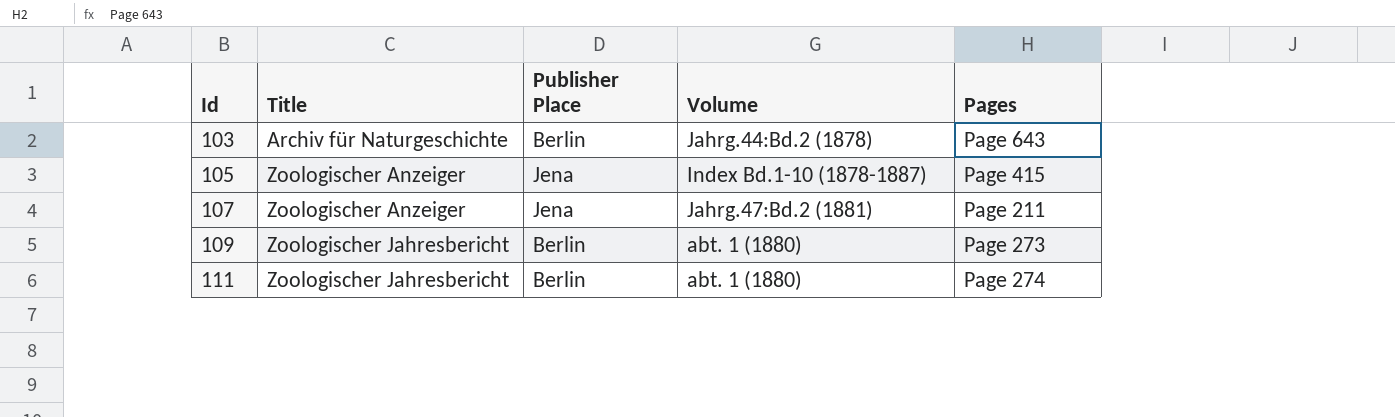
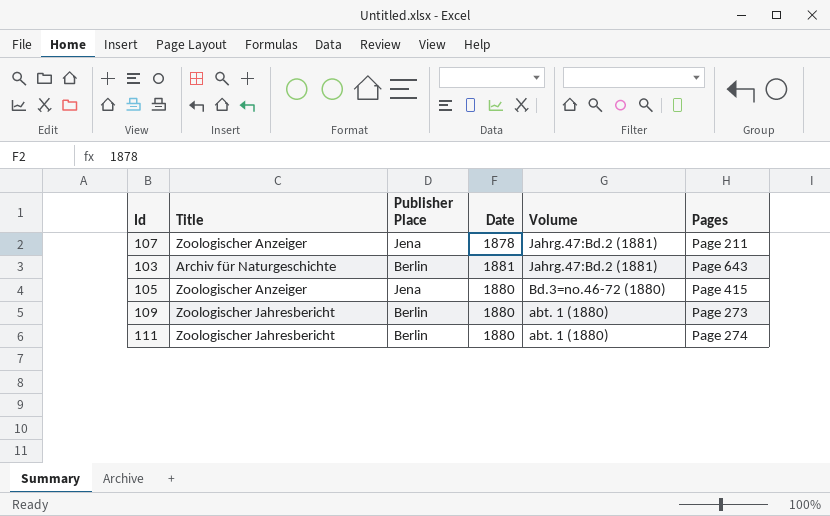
row order: Id ascending -> Volume descending
column Date | position: none -> 4
103 | Volume: Jahrg.44:Bd.2 (1878) -> Jahrg.47:Bd.2 (1881)
105 | Volume: Index Bd.1-10 (1878-1887) -> Bd.3=no.46-72 (1880)

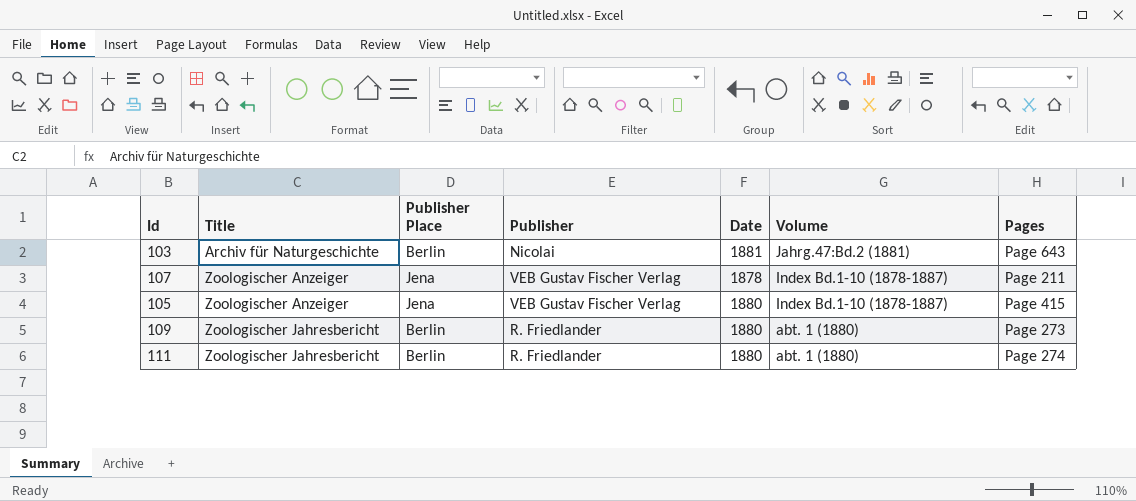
row order: Volume descending -> Title ascending
column Publisher | position: none -> 4
107 | Volume: Jahrg.47:Bd.2 (1881) -> Index Bd.1-10 (1878-1887)
105 | Volume: Bd.3=no.46-72 (1880) -> Index Bd.1-10 (1878-1887)

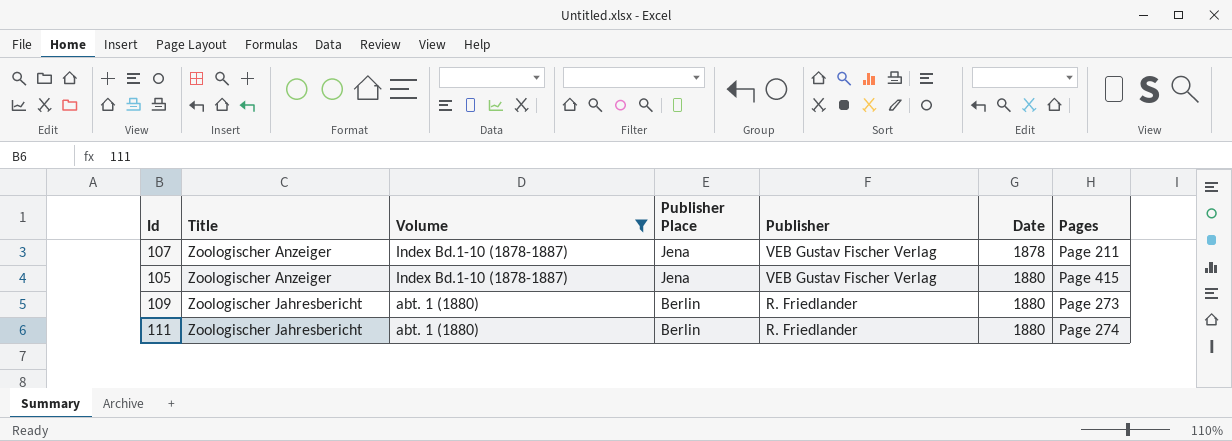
filter: none -> Volume != Jahrg.47:Bd.2 (1881)
column Volume | position: 6 -> 3

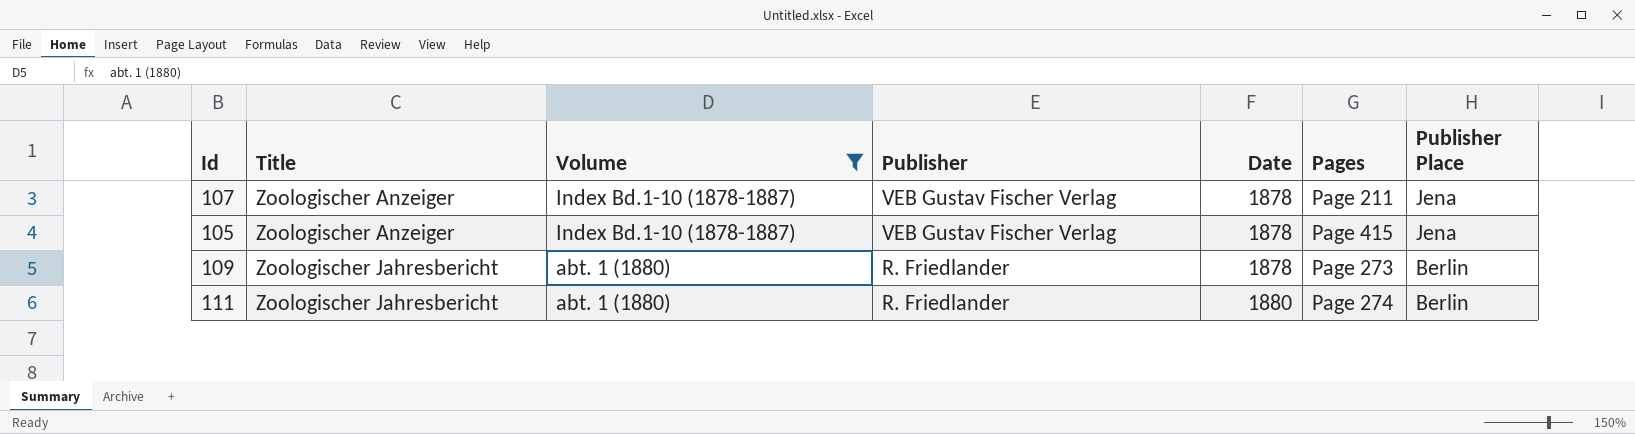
column Publisher Place | position: 4 -> 7
105 | Date: 1880 -> 1878
109 | Date: 1880 -> 1878

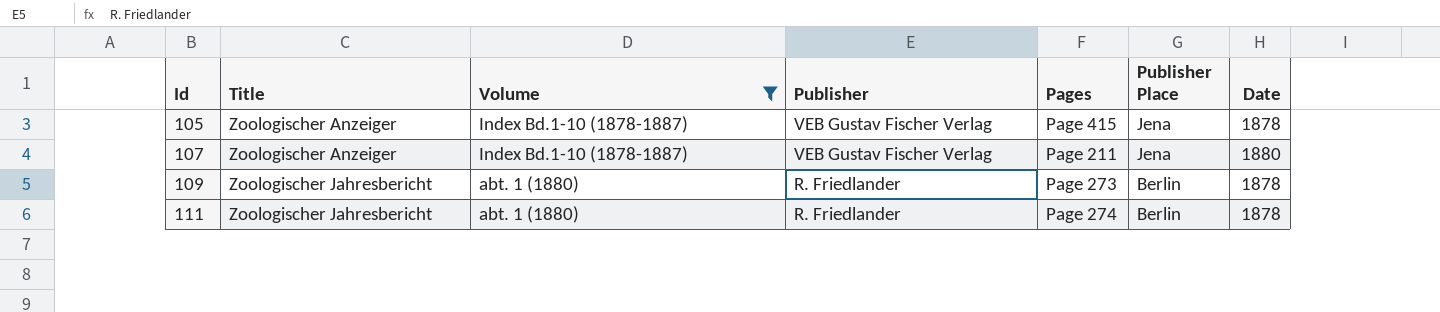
row order: Title ascending -> Id ascending
column Date | position: 5 -> 7
107 | Date: 1878 -> 1880
111 | Date: 1880 -> 1878

